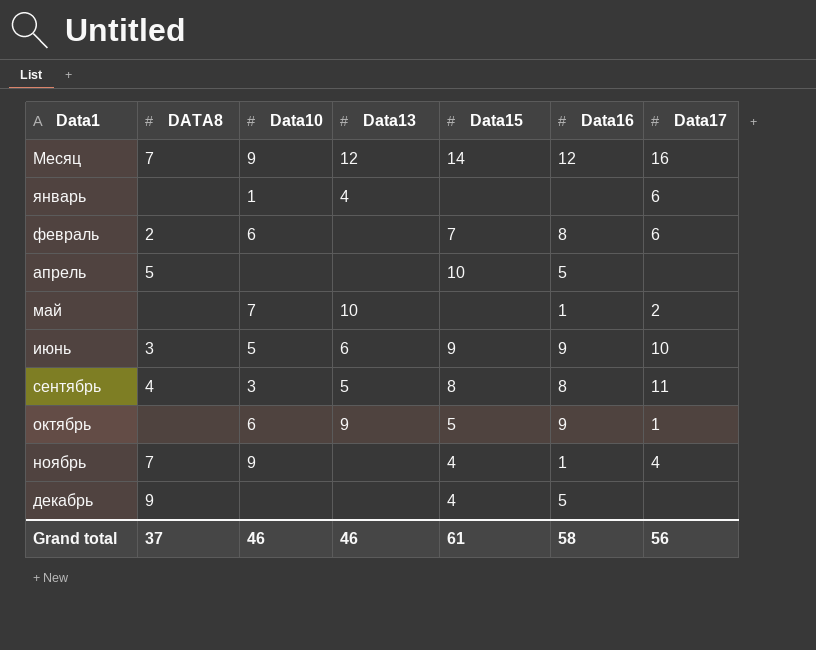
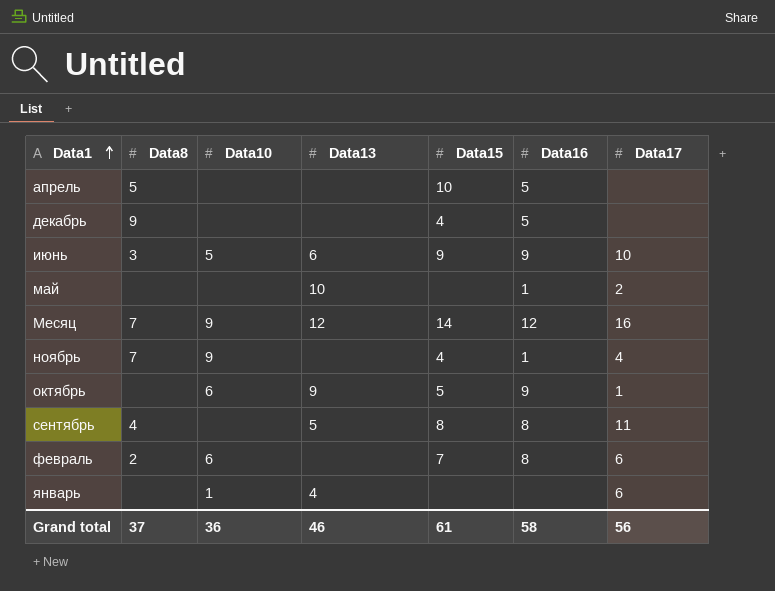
row order: none -> Data1 ascending
column name: DATA8 -> Data8
май | Data10: 7 -> none
сентябрь | Data10: 3 -> none
Grand total | Data10: 46 -> 36

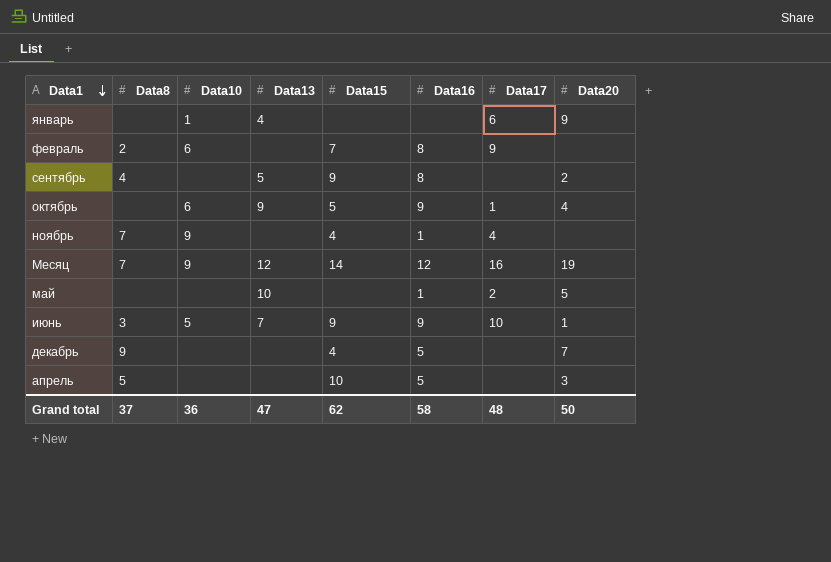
row order: Data1 ascending -> Data1 descending
column Data20 | position: none -> 8
февраль | Data17: 6 -> 9
сентябрь | Data15: 8 -> 9
сентябрь | Data17: 11 -> none
июнь | Data13: 6 -> 7
Grand total | Data13: 46 -> 47
Grand total | Data15: 61 -> 62
Grand total | Data17: 56 -> 48

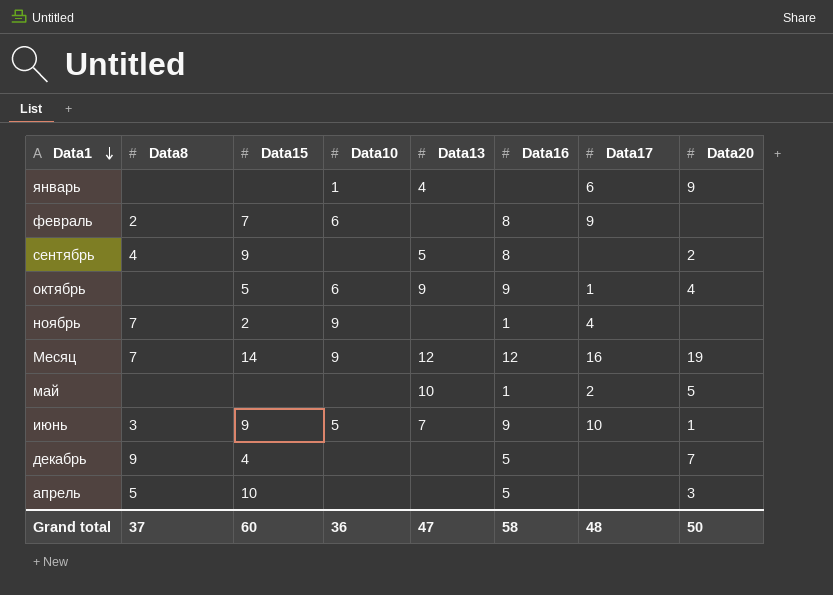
column Data15 | position: 5 -> 3
ноябрь | Data15: 4 -> 2
Grand total | Data15: 62 -> 60

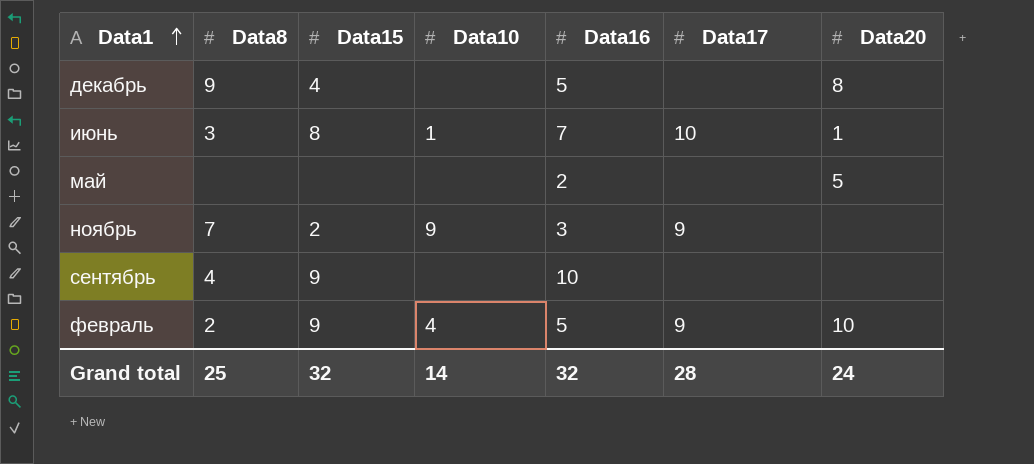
row order: Data1 descending -> Data1 ascending
column Data13 | position: 5 -> none
row январь: none | none | 1 | 4 | none | 6 | 9 -> none
row октябрь: none | 5 | 6 | 9 | 9 | 1 | 4 -> none
row Месяц: 7 | 14 | 9 | 12 | 12 | 16 | 19 -> none
row апрель: 5 | 10 | none | none | 5 | none | 3 -> none
декабрь | Data20: 7 -> 8
июнь | Data15: 9 -> 8
июнь | Data10: 5 -> 1
июнь | Data16: 9 -> 7
май | Data16: 1 -> 2
май | Data17: 2 -> none
ноябрь | Data16: 1 -> 3
ноябрь | Data17: 4 -> 9
сентябрь | Data16: 8 -> 10
сентябрь | Data20: 2 -> none
февраль | Data15: 7 -> 9
февраль | Data10: 6 -> 4
февраль | Data16: 8 -> 5
февраль | Data20: none -> 10
Grand total | Data8: 37 -> 25
Grand total | Data15: 60 -> 32
Grand total | Data10: 36 -> 14
Grand total | Data16: 58 -> 32
Grand total | Data17: 48 -> 28
Grand total | Data20: 50 -> 24

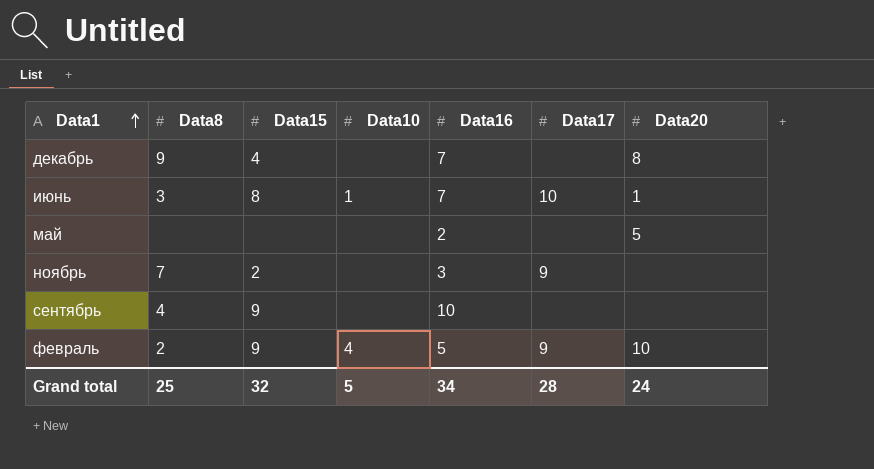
декабрь | Data16: 5 -> 7
ноябрь | Data10: 9 -> none
Grand total | Data10: 14 -> 5
Grand total | Data16: 32 -> 34

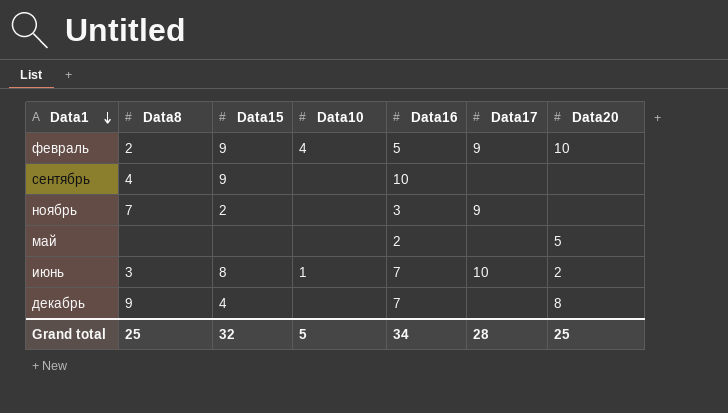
row order: Data1 ascending -> Data1 descending
июнь | Data20: 1 -> 2
Grand total | Data20: 24 -> 25

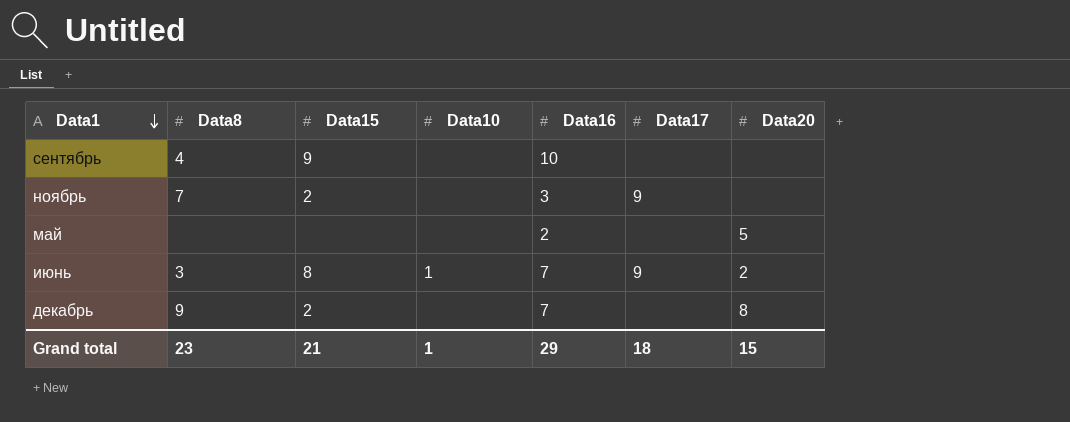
row февраль: 2 | 9 | 4 | 5 | 9 | 10 -> none
июнь | Data17: 10 -> 9
декабрь | Data15: 4 -> 2
Grand total | Data8: 25 -> 23
Grand total | Data15: 32 -> 21
Grand total | Data10: 5 -> 1
Grand total | Data16: 34 -> 29
Grand total | Data17: 28 -> 18
Grand total | Data20: 25 -> 15

